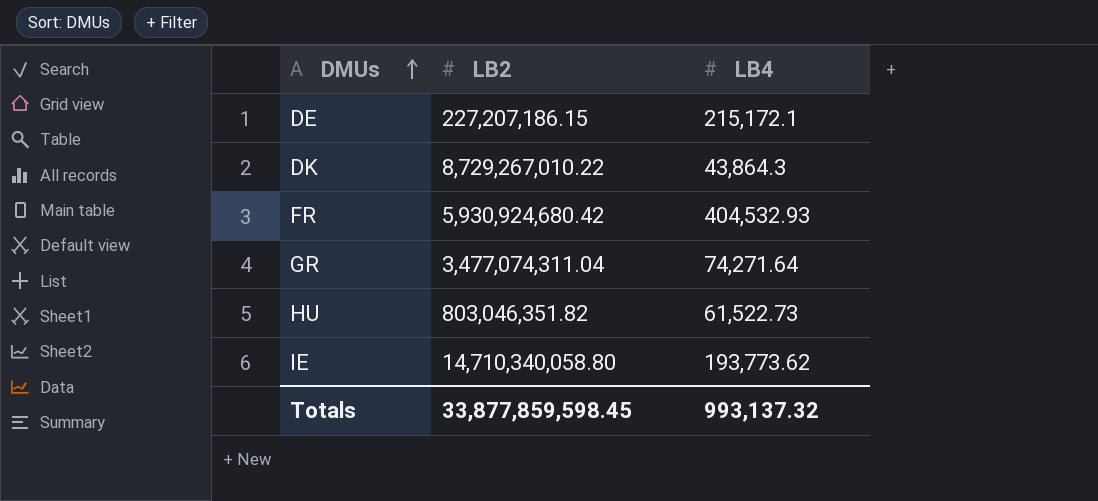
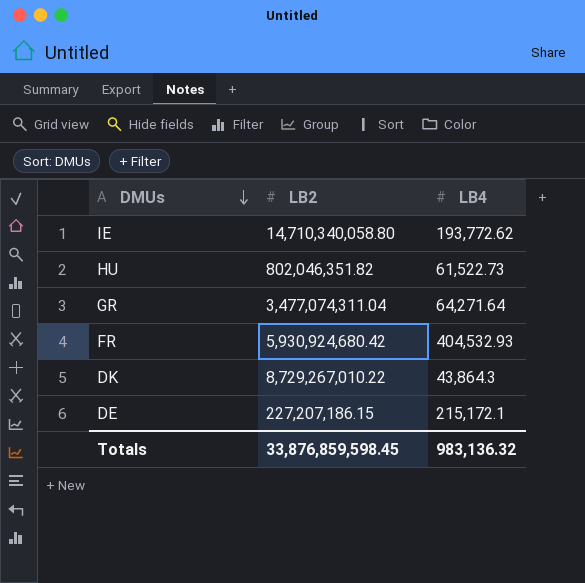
row order: DMUs ascending -> DMUs descending
IE | LB4: 193,773.62 -> 193,772.62
HU | LB2: 803,046,351.82 -> 802,046,351.82
GR | LB4: 74,271.64 -> 64,271.64
Totals | LB2: 33,877,859,598.45 -> 33,876,859,598.45
Totals | LB4: 993,137.32 -> 983,136.32

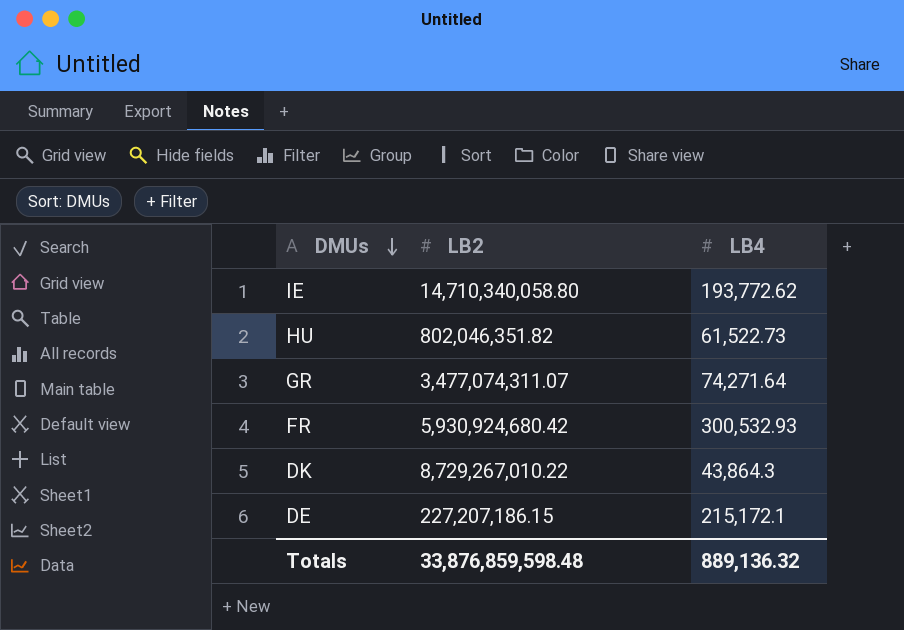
GR | LB2: 3,477,074,311.04 -> 3,477,074,311.07
GR | LB4: 64,271.64 -> 74,271.64
FR | LB4: 404,532.93 -> 300,532.93
Totals | LB2: 33,876,859,598.45 -> 33,876,859,598.48
Totals | LB4: 983,136.32 -> 889,136.32

